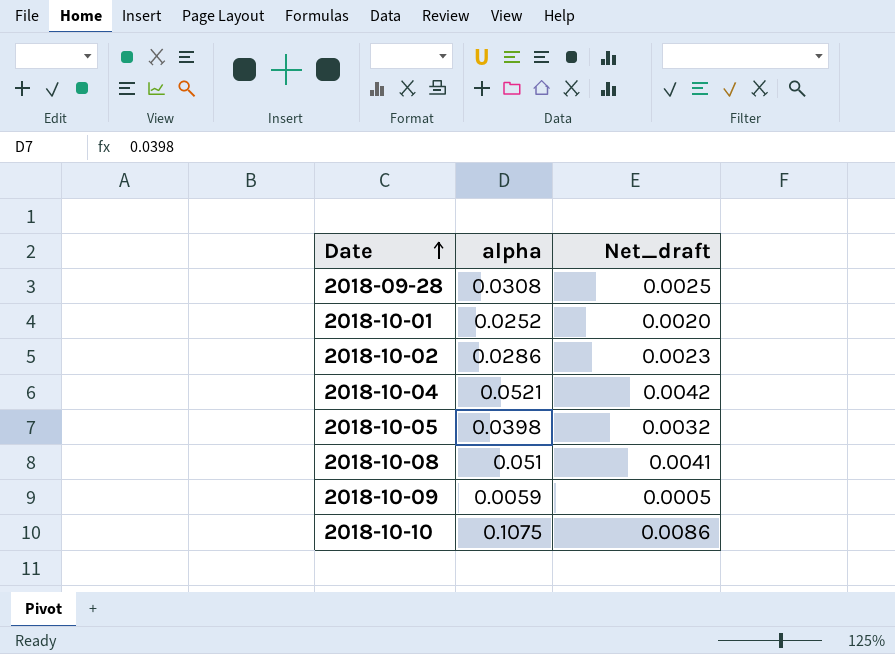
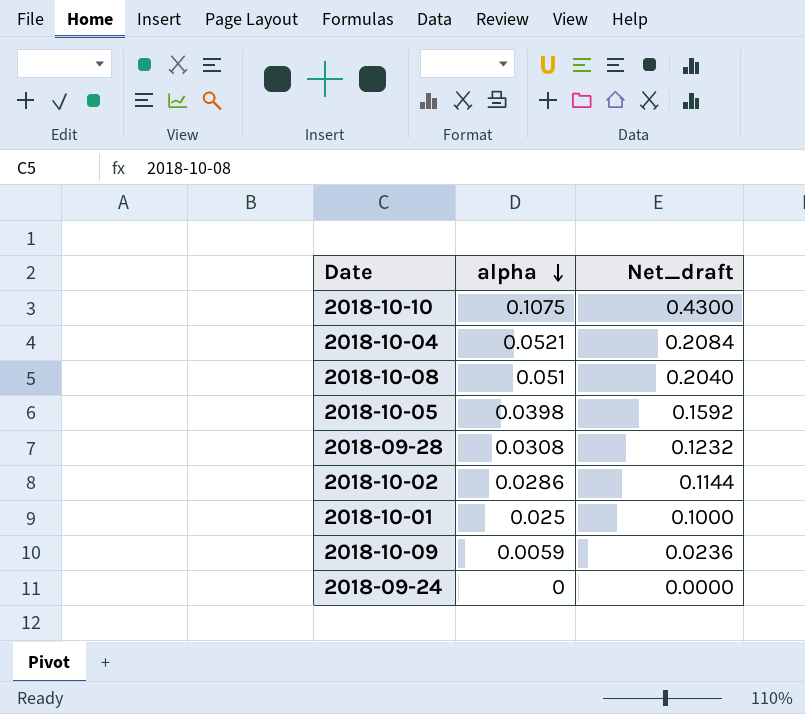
row order: Date ascending -> alpha descending
column Net_draft | formula: [alpha] * 0.08 -> [alpha] * 4
2018-10-01 | alpha: 0.0252 -> 0.025
row 2018-09-24: none -> 0 | 0.0000

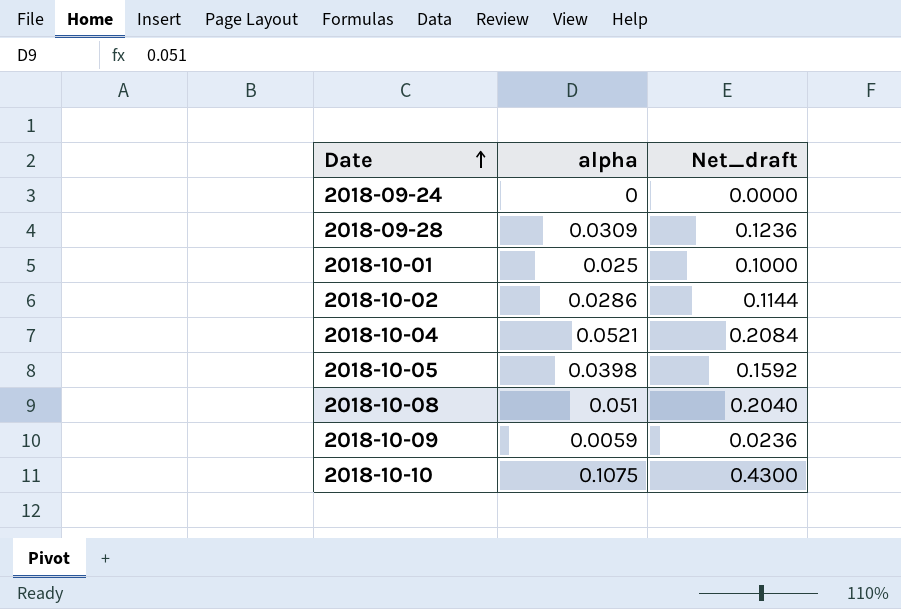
row order: alpha descending -> Date ascending
2018-09-28 | alpha: 0.0308 -> 0.0309
2018-09-28 | Net_draft: 0.1232 -> 0.1236

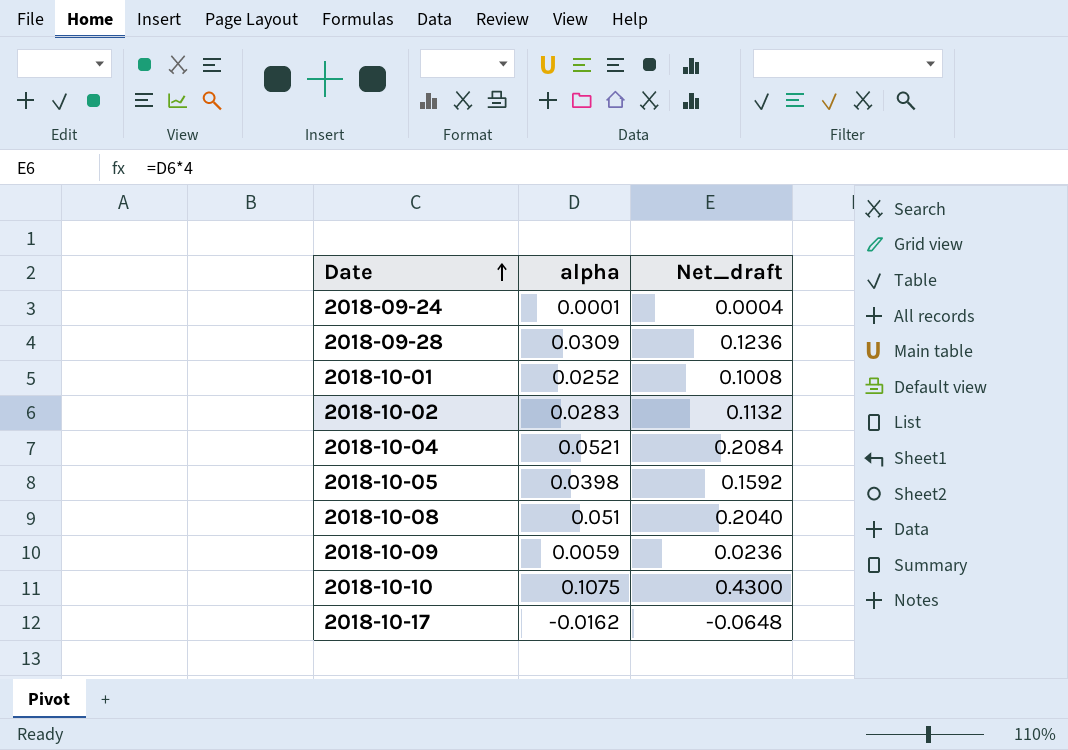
2018-09-24 | alpha: 0 -> 0.0001
2018-09-24 | Net_draft: 0.0000 -> 0.0004
2018-10-01 | alpha: 0.025 -> 0.0252
2018-10-01 | Net_draft: 0.1000 -> 0.1008
2018-10-02 | alpha: 0.0286 -> 0.0283
2018-10-02 | Net_draft: 0.1144 -> 0.1132
row 2018-10-17: none -> -0.0162 | -0.0648

